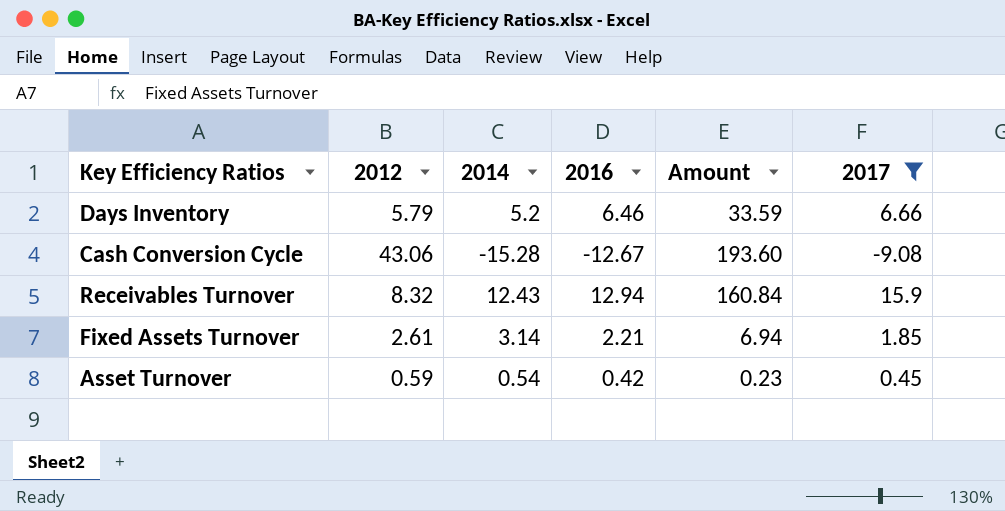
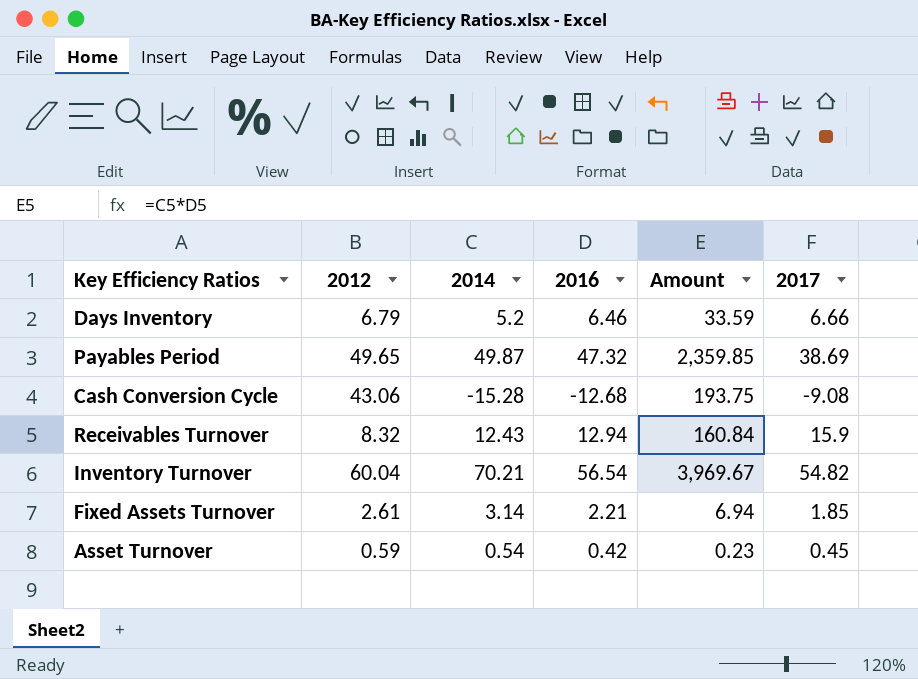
filter: 2017 <= 15.9 -> none
Days Inventory | 2012: 5.79 -> 6.79
Cash Conversion Cycle | 2016: -12.67 -> -12.68
Cash Conversion Cycle | Amount: 193.60 -> 193.75

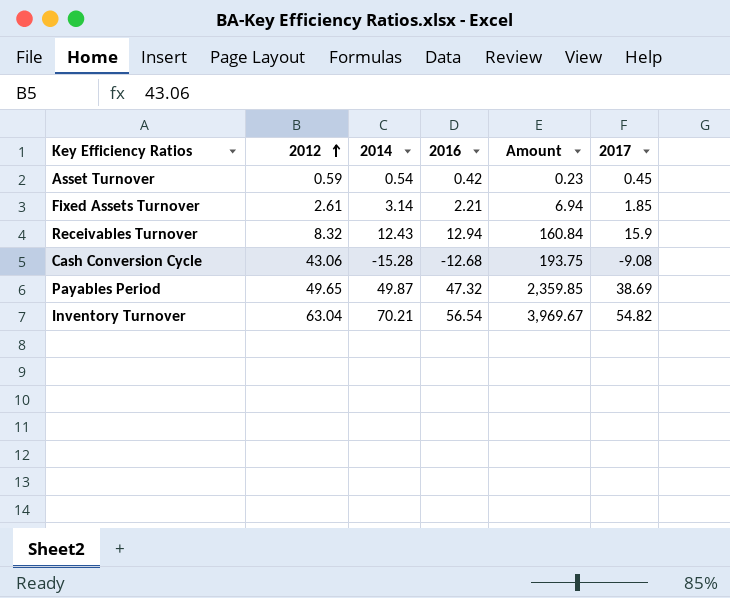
row order: none -> 2012 ascending
row Days Inventory: 6.79 | 5.2 | 6.46 | 33.59 | 6.66 -> none
Inventory Turnover | 2012: 60.04 -> 63.04

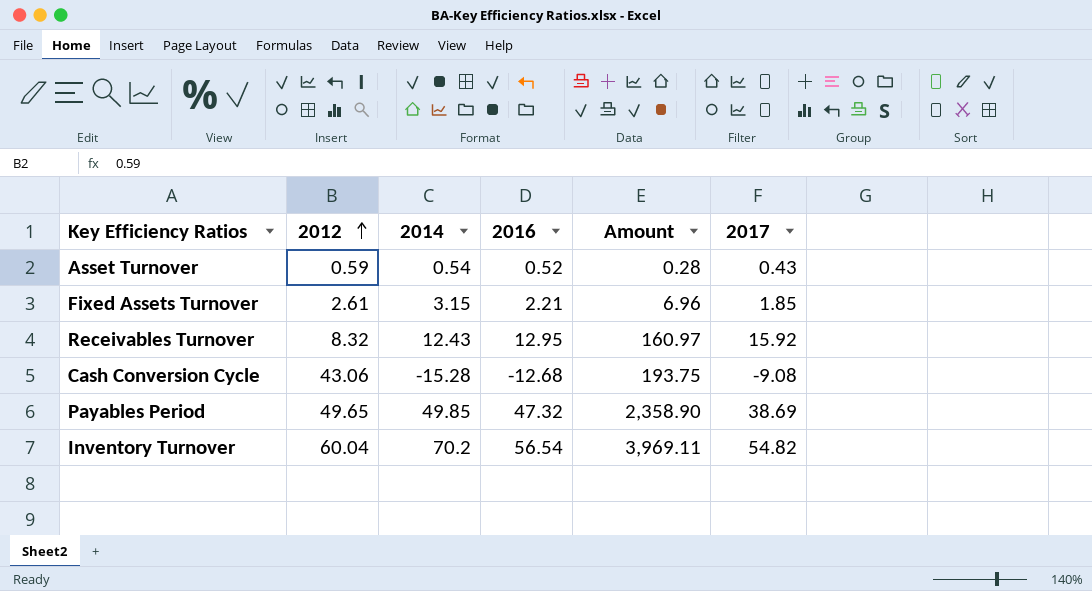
Asset Turnover | 2016: 0.42 -> 0.52
Asset Turnover | Amount: 0.23 -> 0.28
Asset Turnover | 2017: 0.45 -> 0.43
Fixed Assets Turnover | 2014: 3.14 -> 3.15
Fixed Assets Turnover | Amount: 6.94 -> 6.96
Receivables Turnover | 2016: 12.94 -> 12.95
Receivables Turnover | Amount: 160.84 -> 160.97
Receivables Turnover | 2017: 15.9 -> 15.92
Payables Period | 2014: 49.87 -> 49.85
Payables Period | Amount: 2,359.85 -> 2,358.90
Inventory Turnover | 2012: 63.04 -> 60.04
Inventory Turnover | 2014: 70.21 -> 70.2
Inventory Turnover | Amount: 3,969.67 -> 3,969.11

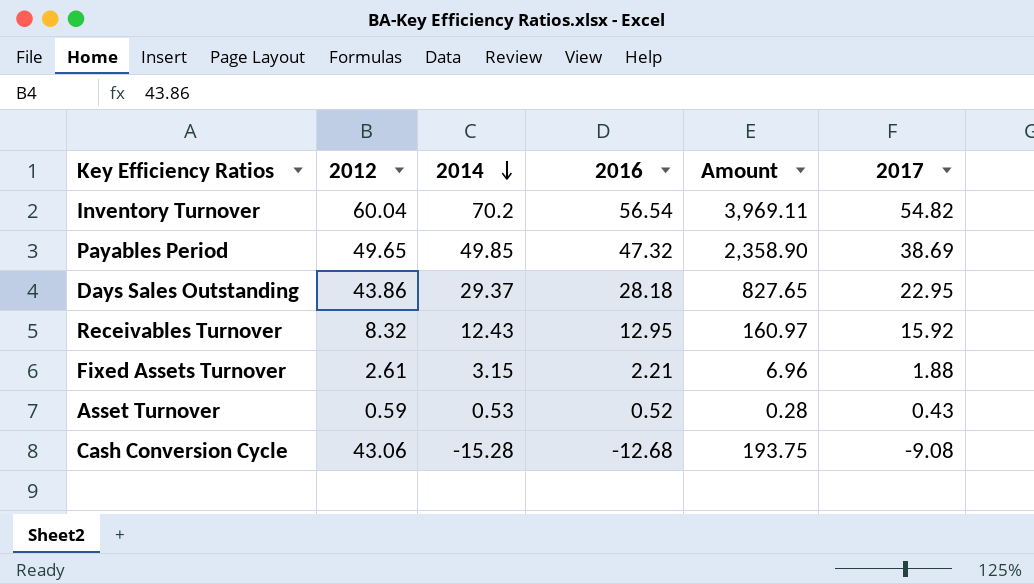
row order: 2012 ascending -> 2014 descending
row Days Sales Outstanding: none -> 43.86 | 29.37 | 28.18 | 827.65 | 22.95
Fixed Assets Turnover | 2017: 1.85 -> 1.88
Asset Turnover | 2014: 0.54 -> 0.53

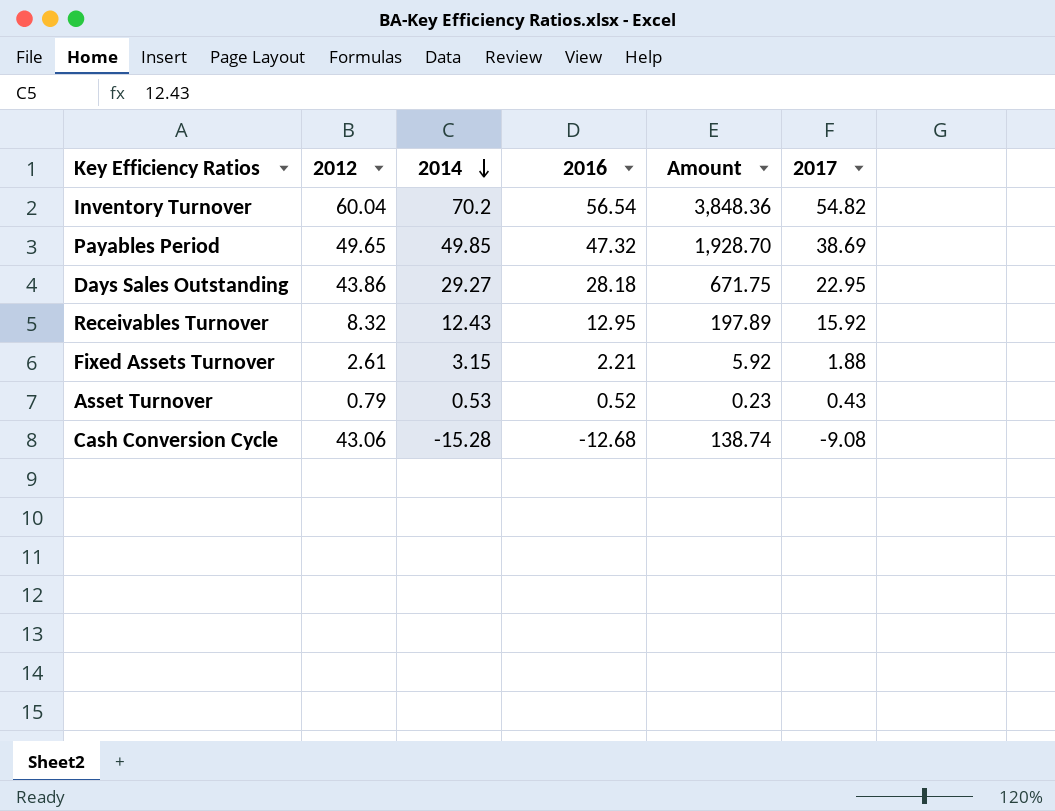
column Amount | formula: [2014] * [2016] -> [2014] * [2017]
Days Sales Outstanding | 2014: 29.37 -> 29.27
Asset Turnover | 2012: 0.59 -> 0.79

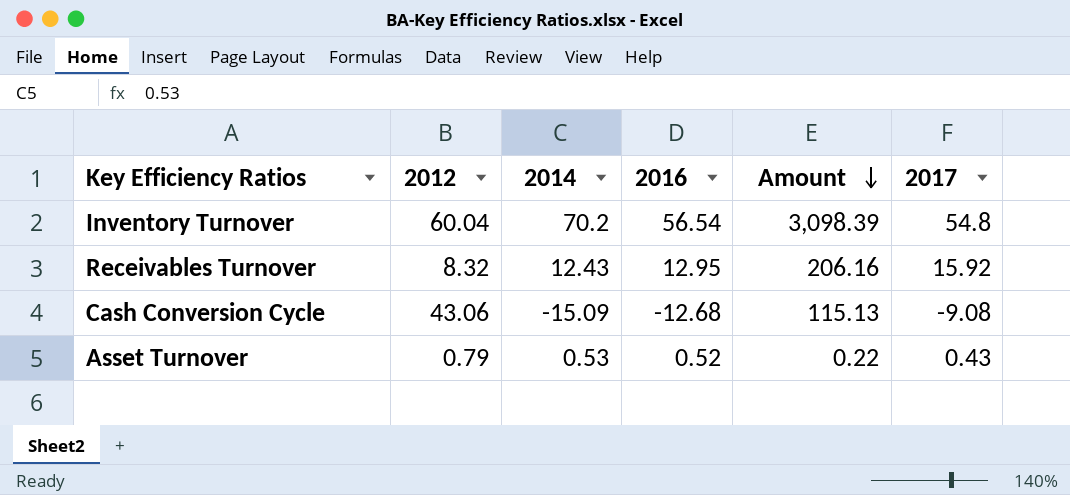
row order: 2014 descending -> Amount descending
column Amount | formula: [2014] * [2017] -> [2016] * [2017]
row Payables Period: 49.65 | 49.85 | 47.32 | 1,928.70 | 38.69 -> none
row Days Sales Outstanding: 43.86 | 29.27 | 28.18 | 671.75 | 22.95 -> none
row Fixed Assets Turnover: 2.61 | 3.15 | 2.21 | 5.92 | 1.88 -> none
Inventory Turnover | 2017: 54.82 -> 54.8
Cash Conversion Cycle | 2014: -15.28 -> -15.09

